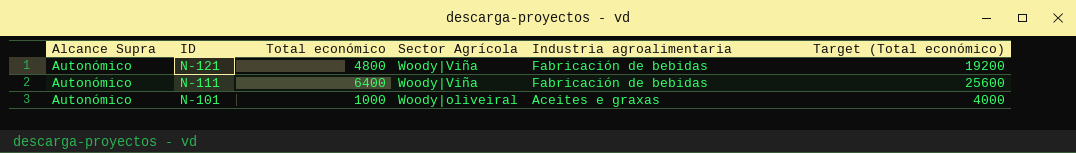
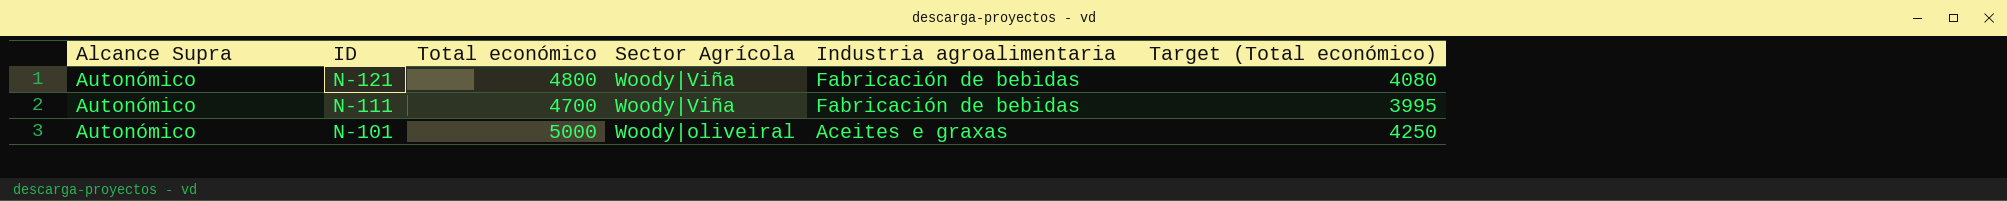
column Target (Total económico) | formula: [Total económico] * 4 -> [Total económico] * 0.85
N-111 | Total económico: 6400 -> 4700
N-101 | Total económico: 1000 -> 5000

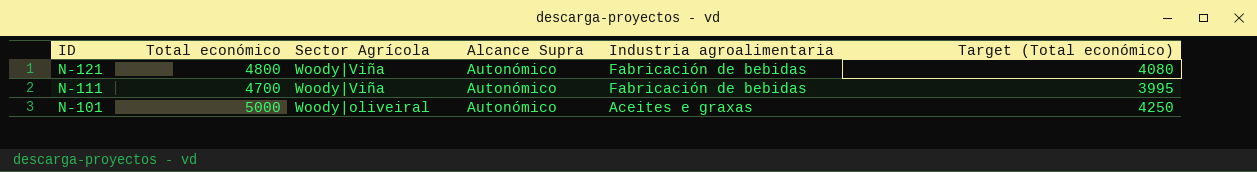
column Alcance Supra | position: 1 -> 4

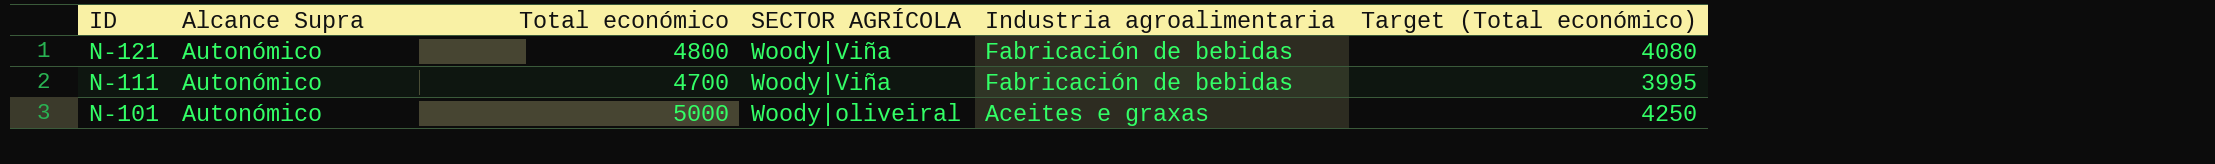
column Alcance Supra | position: 4 -> 2
column name: Sector Agrícola -> SECTOR AGRÍCOLA

